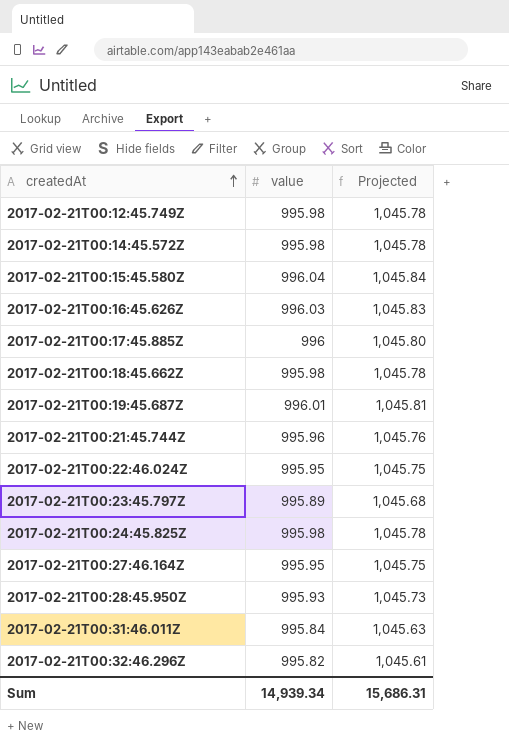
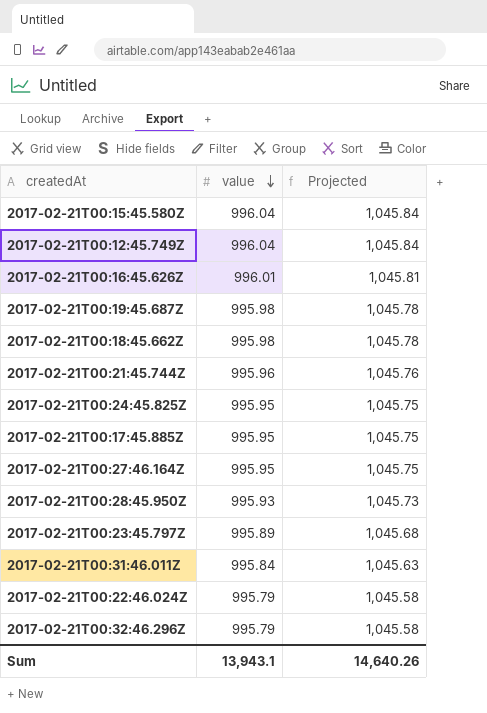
row order: createdAt ascending -> value descending
row 2017-02-21T00:14:45.572Z: 995.98 | 1,045.78 -> none
2017-02-21T00:12:45.749Z | value: 995.98 -> 996.04
2017-02-21T00:12:45.749Z | Projected: 1,045.78 -> 1,045.84
2017-02-21T00:16:45.626Z | value: 996.03 -> 996.01
2017-02-21T00:16:45.626Z | Projected: 1,045.83 -> 1,045.81
2017-02-21T00:19:45.687Z | value: 996.01 -> 995.98
2017-02-21T00:19:45.687Z | Projected: 1,045.81 -> 1,045.78
2017-02-21T00:24:45.825Z | value: 995.98 -> 995.95
2017-02-21T00:24:45.825Z | Projected: 1,045.78 -> 1,045.75
2017-02-21T00:17:45.885Z | value: 996 -> 995.95
2017-02-21T00:17:45.885Z | Projected: 1,045.80 -> 1,045.75
2017-02-21T00:22:46.024Z | value: 995.95 -> 995.79
2017-02-21T00:22:46.024Z | Projected: 1,045.75 -> 1,045.58
2017-02-21T00:32:46.296Z | value: 995.82 -> 995.79
2017-02-21T00:32:46.296Z | Projected: 1,045.61 -> 1,045.58
Sum | value: 14,939.34 -> 13,943.1
Sum | Projected: 15,686.31 -> 14,640.26

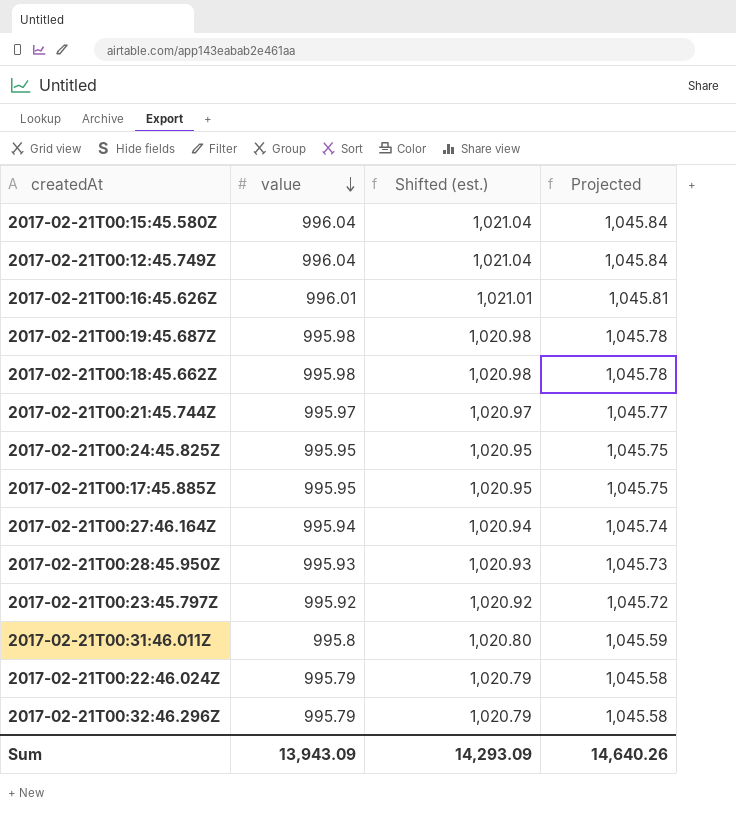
column Shifted (est.) | formula: none -> [value] + 25
2017-02-21T00:21:45.744Z | value: 995.96 -> 995.97
2017-02-21T00:21:45.744Z | Projected: 1,045.76 -> 1,045.77
2017-02-21T00:27:46.164Z | value: 995.95 -> 995.94
2017-02-21T00:27:46.164Z | Projected: 1,045.75 -> 1,045.74
2017-02-21T00:23:45.797Z | value: 995.89 -> 995.92
2017-02-21T00:23:45.797Z | Projected: 1,045.68 -> 1,045.72
2017-02-21T00:31:46.011Z | value: 995.84 -> 995.8
2017-02-21T00:31:46.011Z | Projected: 1,045.63 -> 1,045.59
Sum | value: 13,943.1 -> 13,943.09

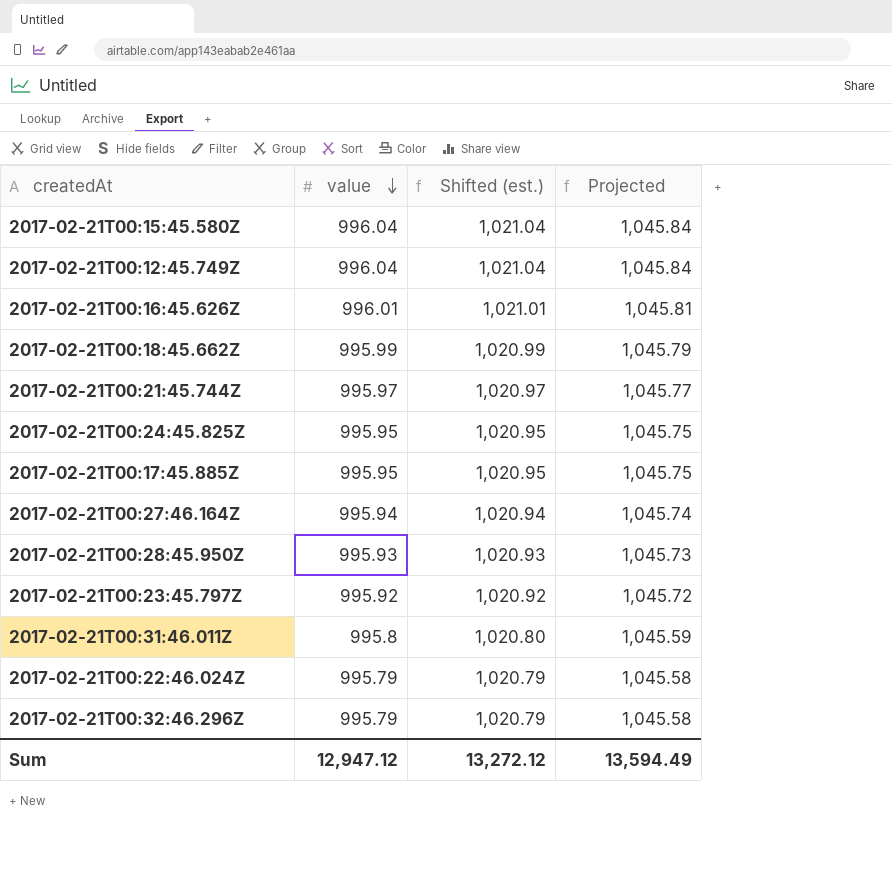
row 2017-02-21T00:19:45.687Z: 995.98 | 1,020.98 | 1,045.78 -> none
2017-02-21T00:18:45.662Z | value: 995.98 -> 995.99
2017-02-21T00:18:45.662Z | Shifted (est.): 1,020.98 -> 1,020.99
2017-02-21T00:18:45.662Z | Projected: 1,045.78 -> 1,045.79
Sum | value: 13,943.09 -> 12,947.12
Sum | Shifted (est.): 14,293.09 -> 13,272.12
Sum | Projected: 14,640.26 -> 13,594.49

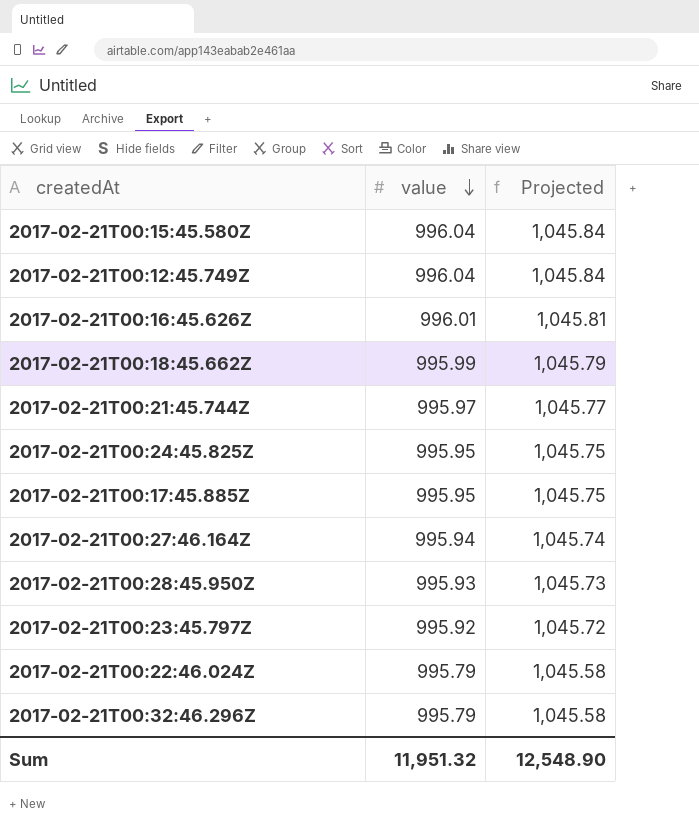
column Shifted (est.) | formula: [value] + 25 -> none
row 2017-02-21T00:31:46.011Z: 995.8 | 1,020.80 | 1,045.59 -> none
Sum | value: 12,947.12 -> 11,951.32
Sum | Projected: 13,594.49 -> 12,548.90

